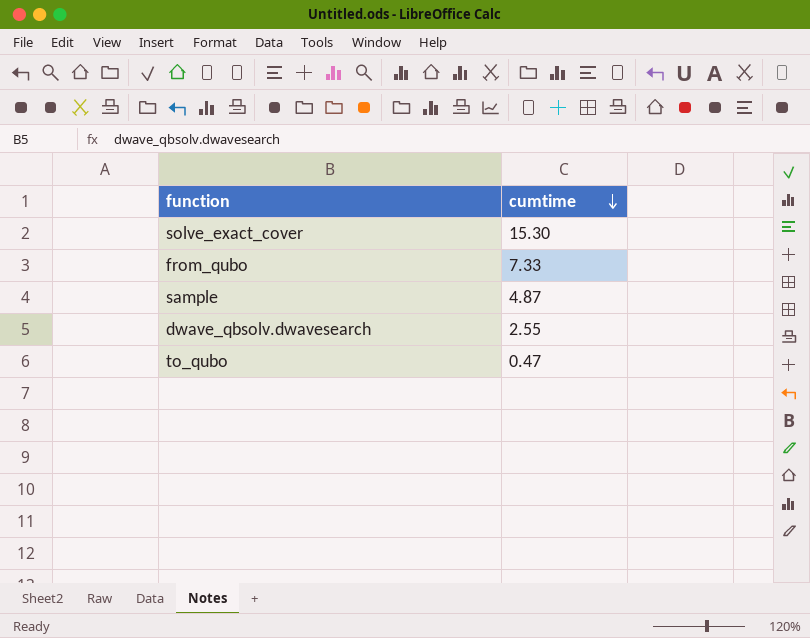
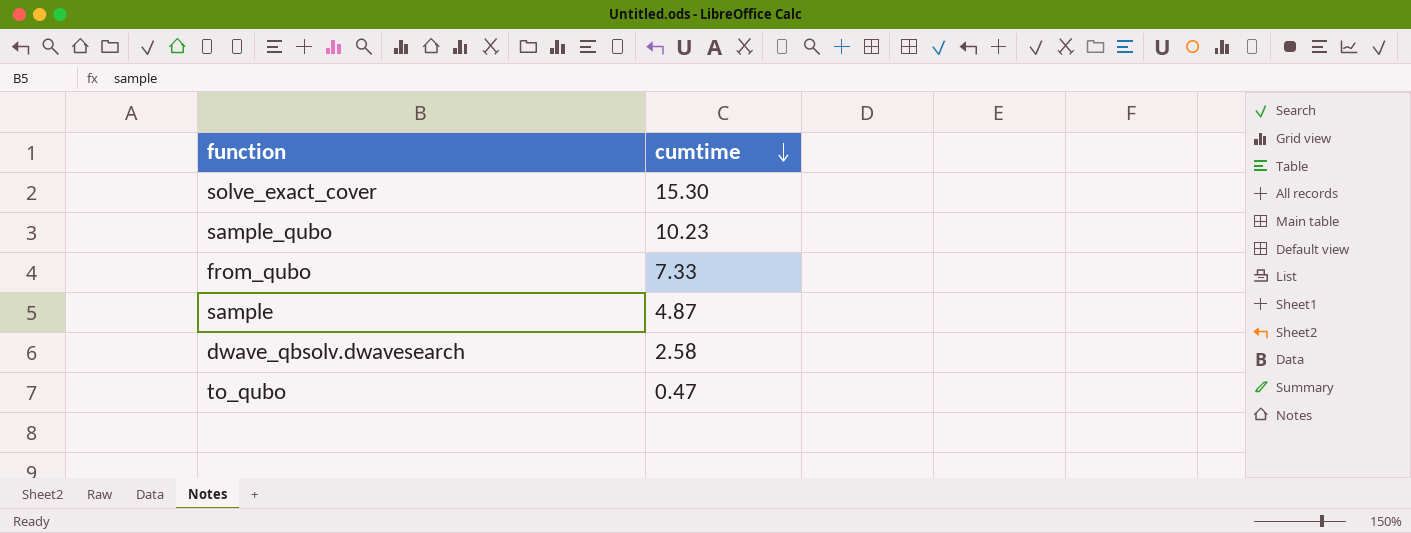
row sample_qubo: none -> 10.23
dwave_qbsolv.dwavesearch | cumtime: 2.55 -> 2.58

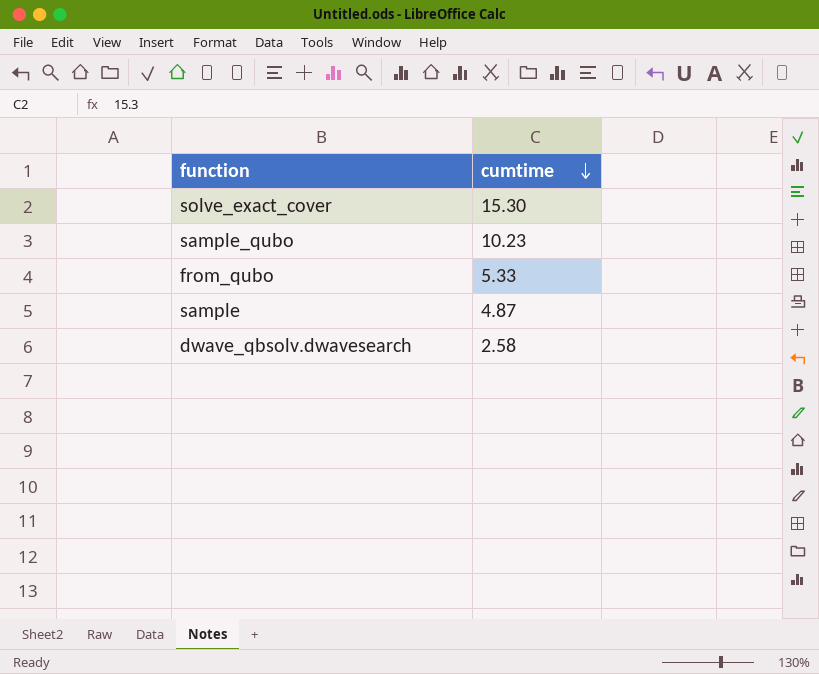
row to_qubo: 0.47 -> none
from_qubo | cumtime: 7.33 -> 5.33

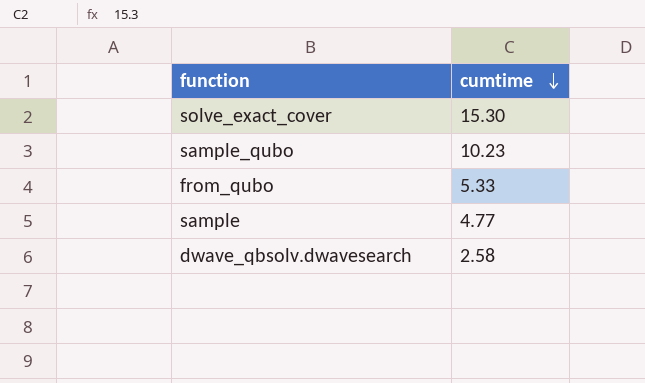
sample | cumtime: 4.87 -> 4.77

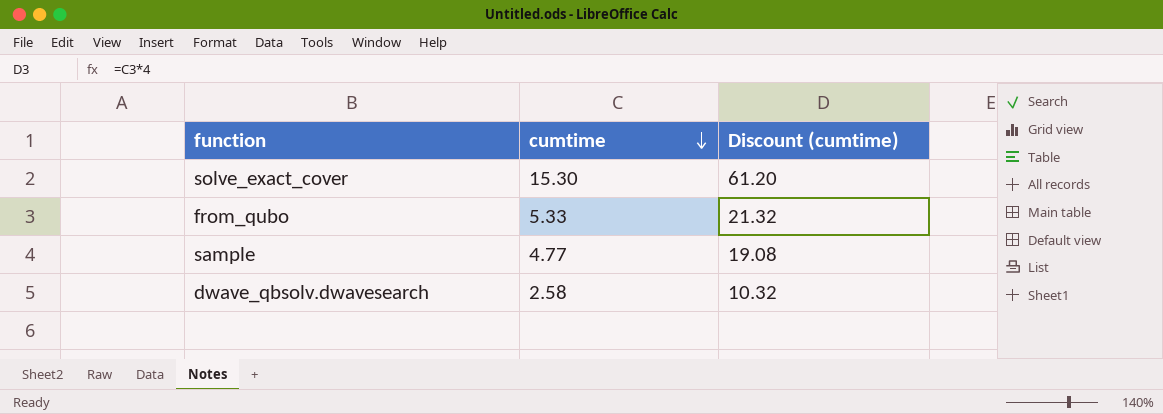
column Discount (cumtime) | formula: none -> [cumtime] * 4
row sample_qubo: 10.23 -> none

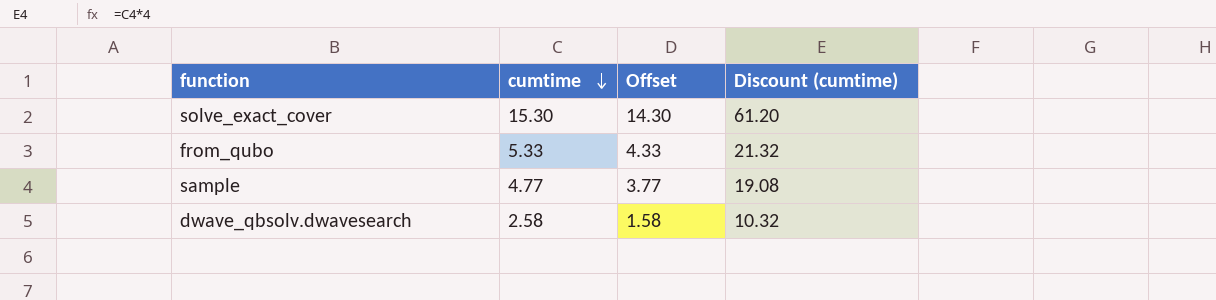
column Offset | formula: none -> [cumtime] - 1

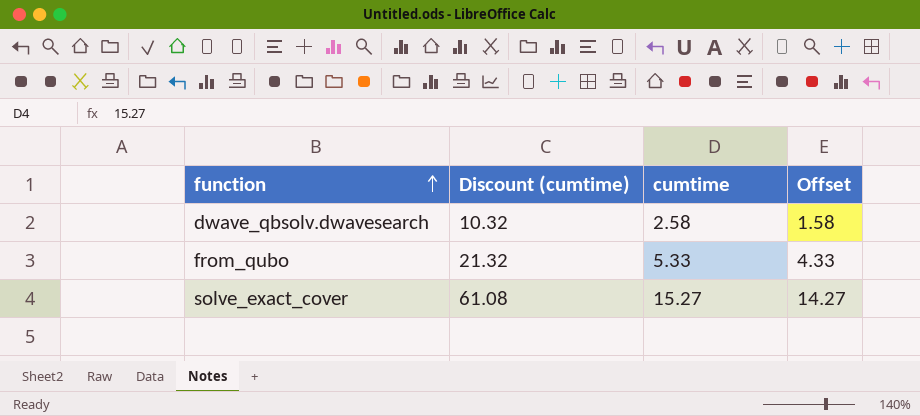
row order: cumtime descending -> function ascending
column Discount (cumtime) | position: 4 -> 2
row sample: 4.77 | 3.77 | 19.08 -> none
solve_exact_cover | Discount (cumtime): 61.20 -> 61.08
solve_exact_cover | cumtime: 15.30 -> 15.27
solve_exact_cover | Offset: 14.30 -> 14.27

